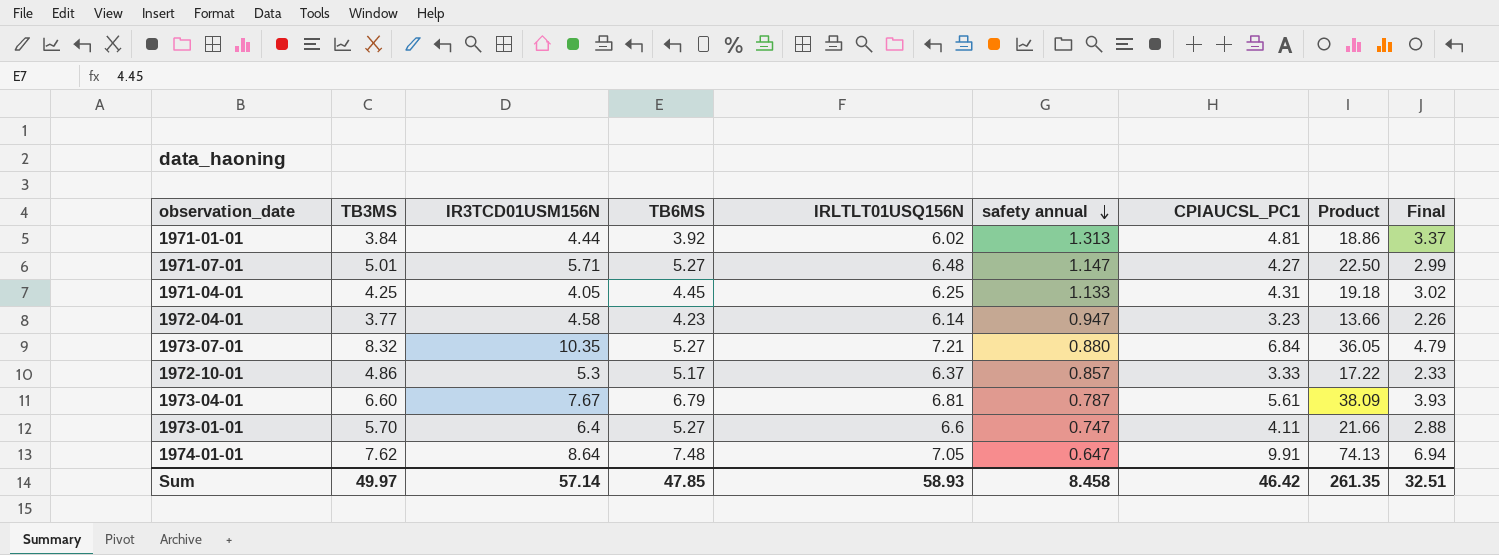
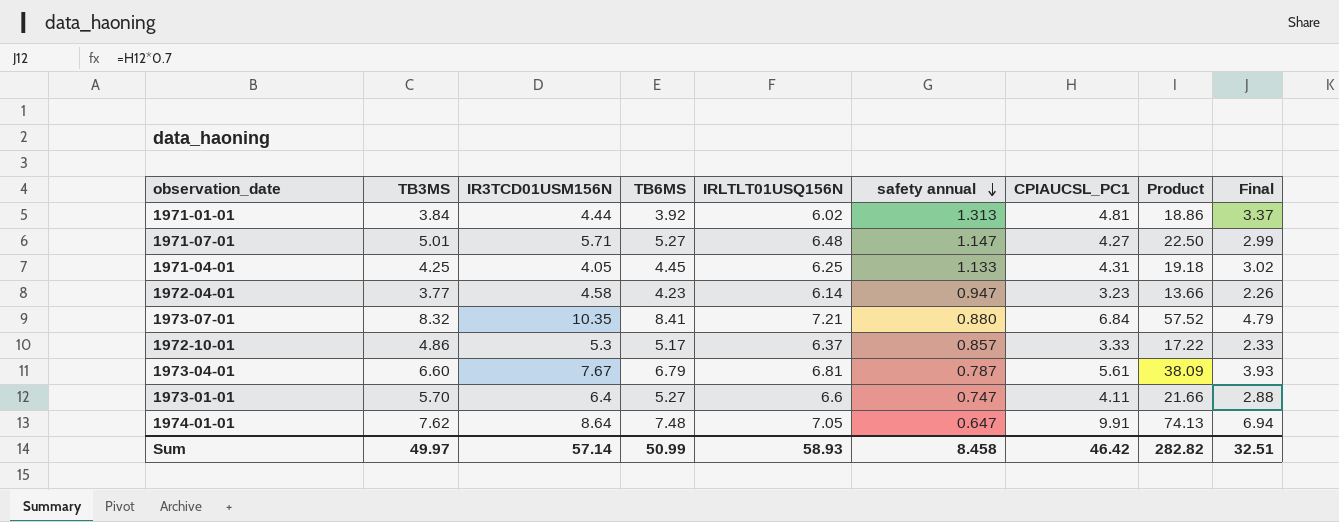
1973-07-01 | TB6MS: 5.27 -> 8.41
1973-07-01 | Product: 36.05 -> 57.52
Sum | TB6MS: 47.85 -> 50.99
Sum | Product: 261.35 -> 282.82

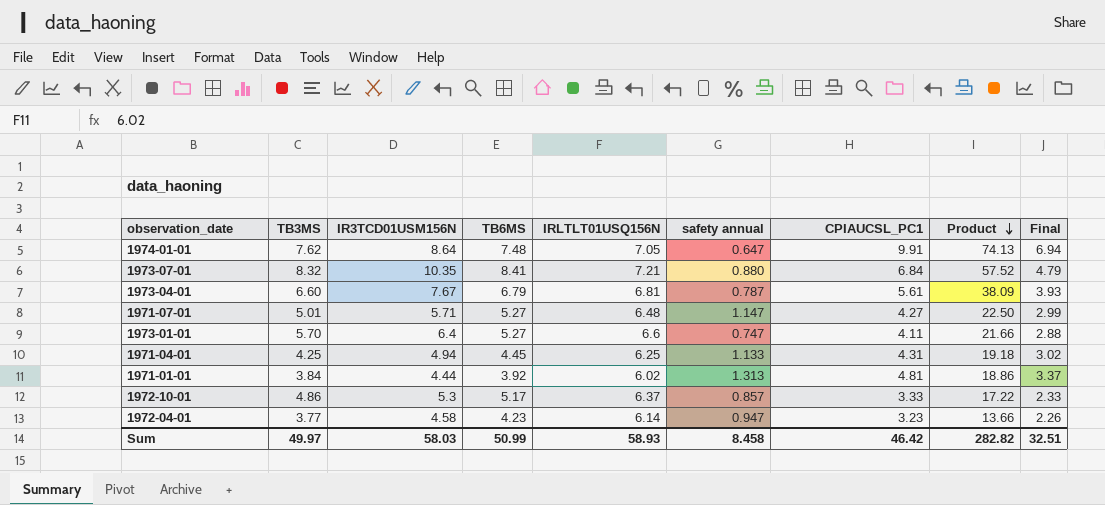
row order: safety annual descending -> Product descending
1971-04-01 | IR3TCD01USM156N: 4.05 -> 4.94
Sum | IR3TCD01USM156N: 57.14 -> 58.03

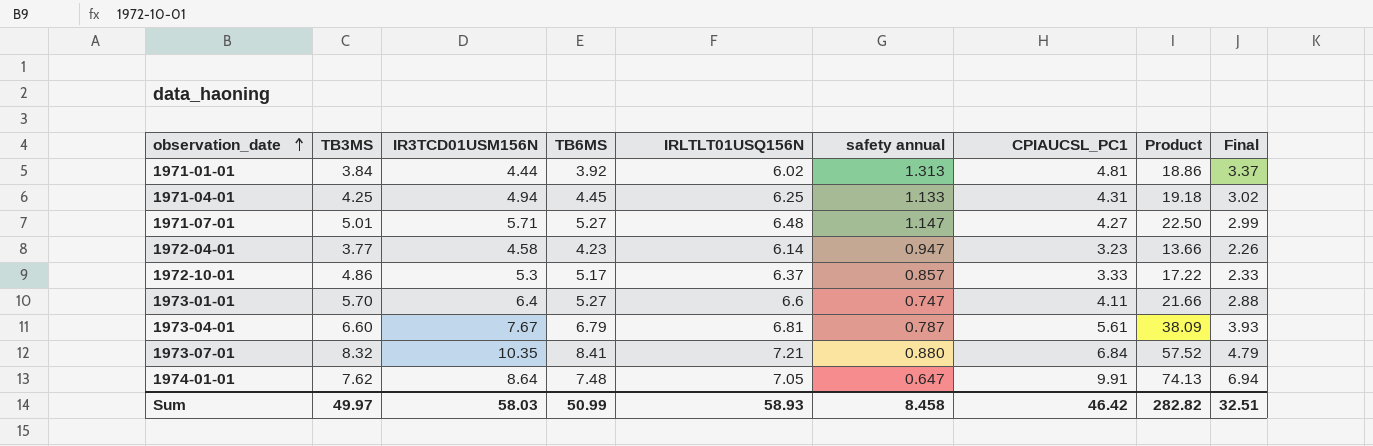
row order: Product descending -> observation_date ascending

